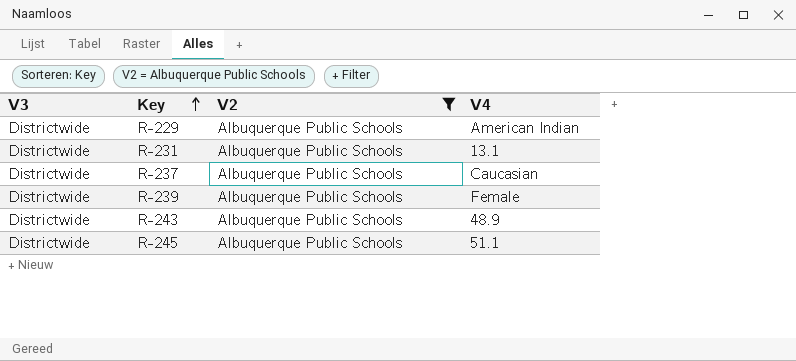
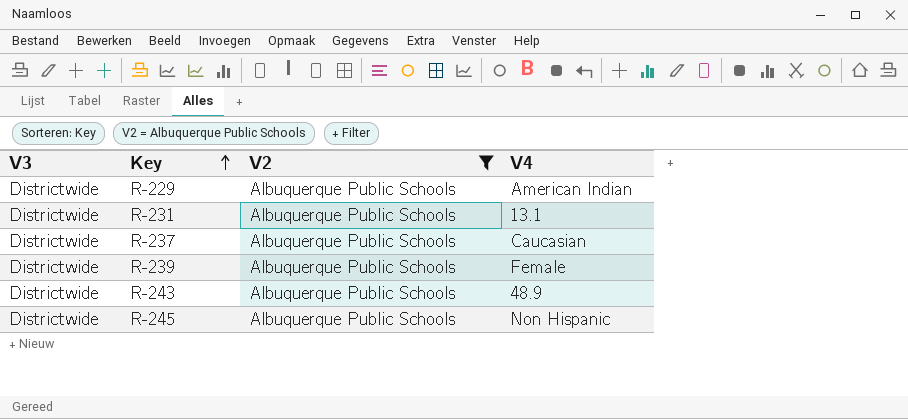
R-245 | V4: 51.1 -> Non Hispanic

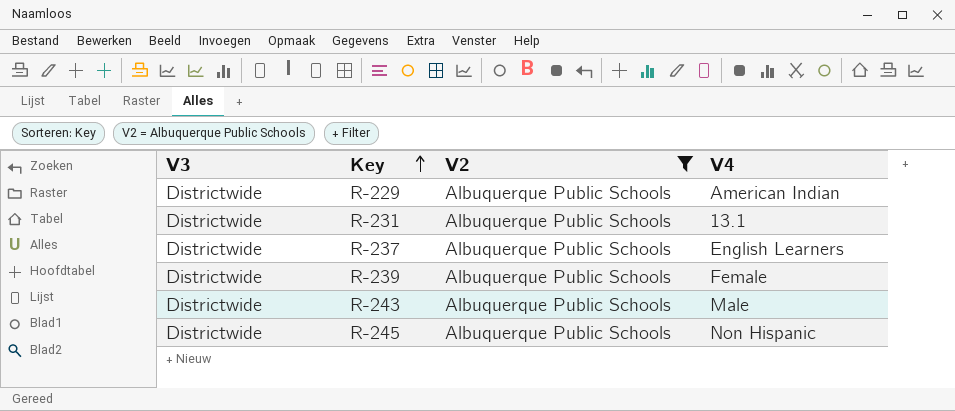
R-237 | V4: Caucasian -> English Learners
R-243 | V4: 48.9 -> Male

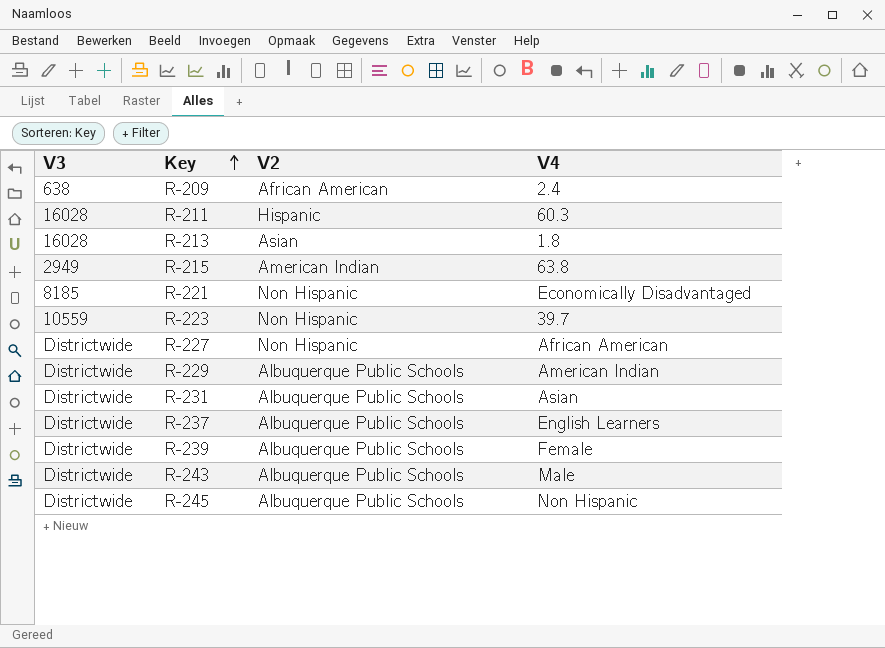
filter: V2 = Albuquerque Public Schools -> none
R-231 | V4: 13.1 -> Asian

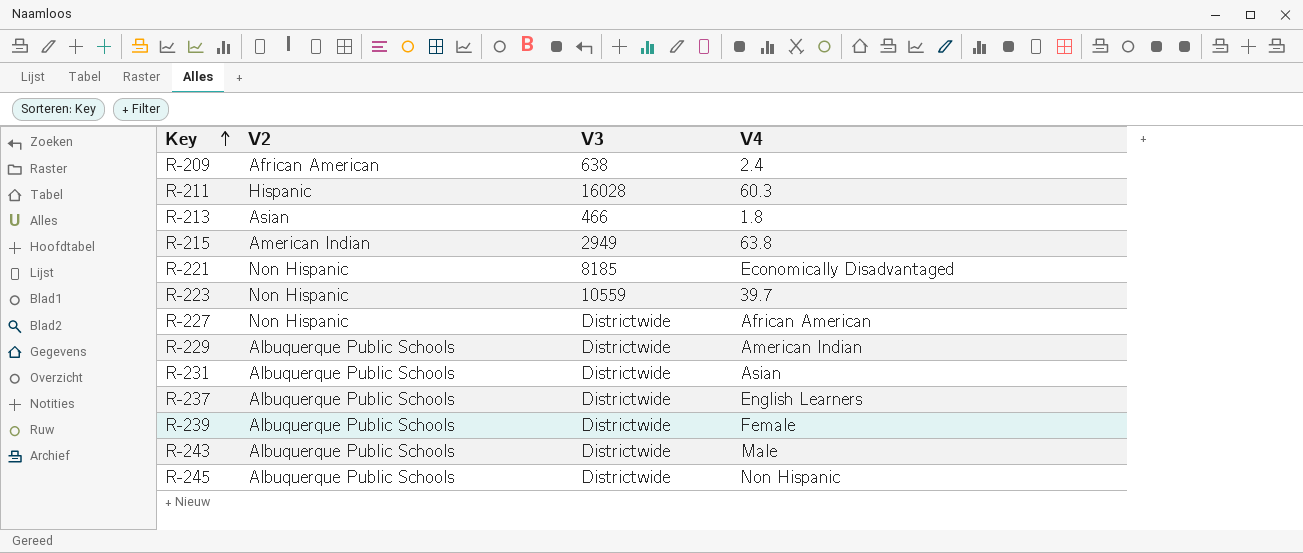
column V3 | position: 1 -> 3
R-213 | V3: 16028 -> 466

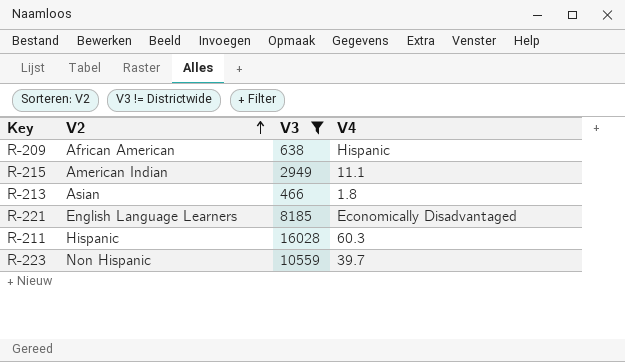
filter: none -> V3 != Districtwide
row order: Key ascending -> V2 ascending
R-209 | V4: 2.4 -> Hispanic
R-215 | V4: 63.8 -> 11.1
R-221 | V2: Non Hispanic -> English Language Learners

